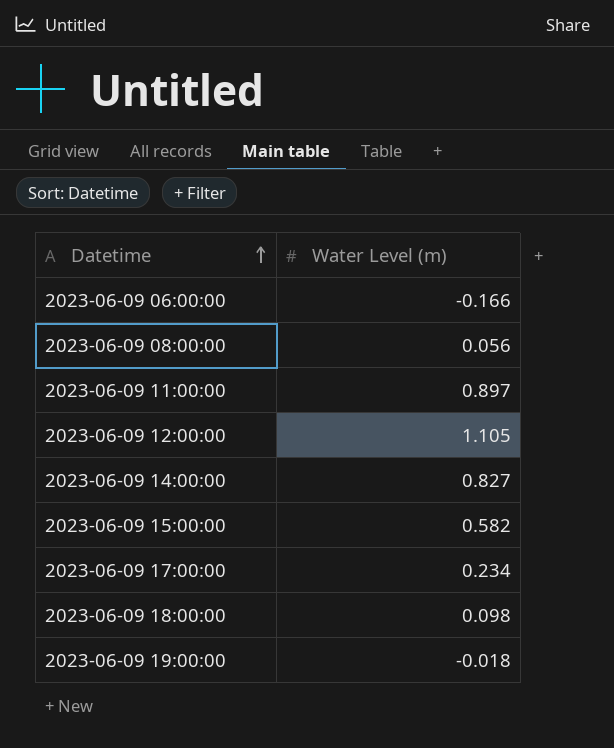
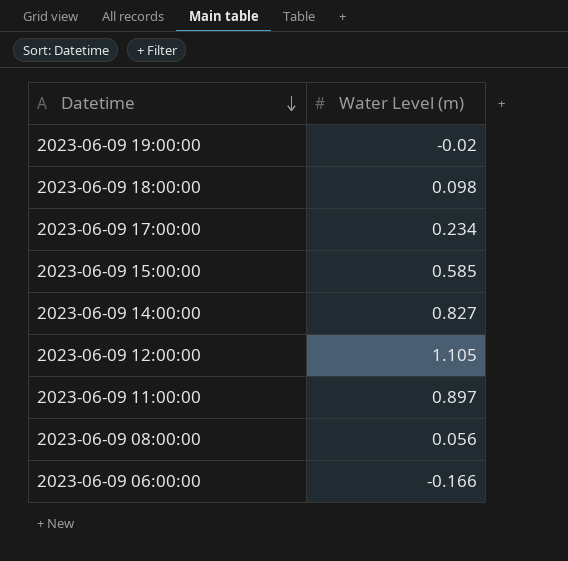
row order: Datetime ascending -> Datetime descending
2023-06-09 19:00:00 | Water Level (m): -0.018 -> -0.02
2023-06-09 15:00:00 | Water Level (m): 0.582 -> 0.585

